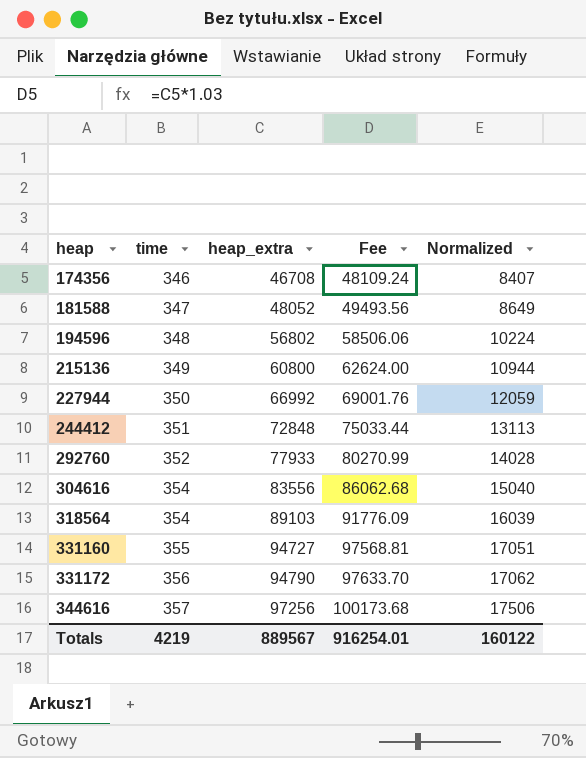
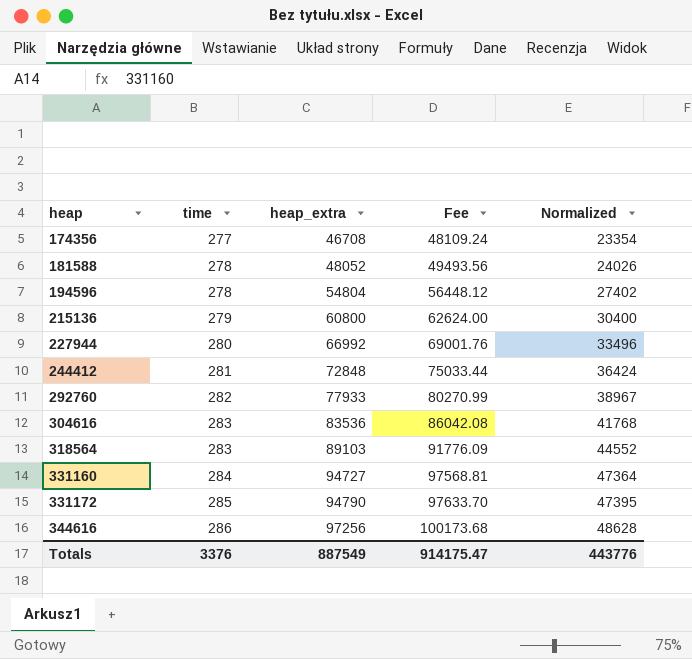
column Normalized | formula: [heap_extra] * 0.18 -> [heap_extra] * 0.5
174356 | time: 346 -> 277
181588 | time: 347 -> 278
194596 | time: 348 -> 278
194596 | heap_extra: 56802 -> 54804
194596 | Fee: 58506.06 -> 56448.12
215136 | time: 349 -> 279
227944 | time: 350 -> 280
244412 | time: 351 -> 281
292760 | time: 352 -> 282
304616 | time: 354 -> 283
304616 | heap_extra: 83556 -> 83536
304616 | Fee: 86062.68 -> 86042.08
318564 | time: 354 -> 283
331160 | time: 355 -> 284
331172 | time: 356 -> 285
344616 | time: 357 -> 286
Totals | time: 4219 -> 3376
Totals | heap_extra: 889567 -> 887549
Totals | Fee: 916254.01 -> 914175.47
Totals | Normalized: 160122 -> 443776

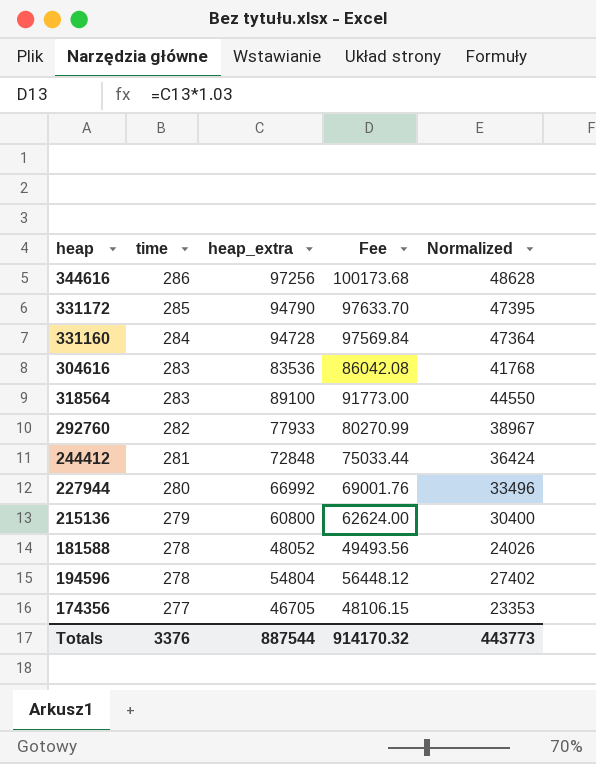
row order: heap ascending -> time descending
331160 | heap_extra: 94727 -> 94728
331160 | Fee: 97568.81 -> 97569.84
318564 | heap_extra: 89103 -> 89100
318564 | Fee: 91776.09 -> 91773.00
318564 | Normalized: 44552 -> 44550
174356 | heap_extra: 46708 -> 46705
174356 | Fee: 48109.24 -> 48106.15
174356 | Normalized: 23354 -> 23353
Totals | heap_extra: 887549 -> 887544
Totals | Fee: 914175.47 -> 914170.32
Totals | Normalized: 443776 -> 443773

